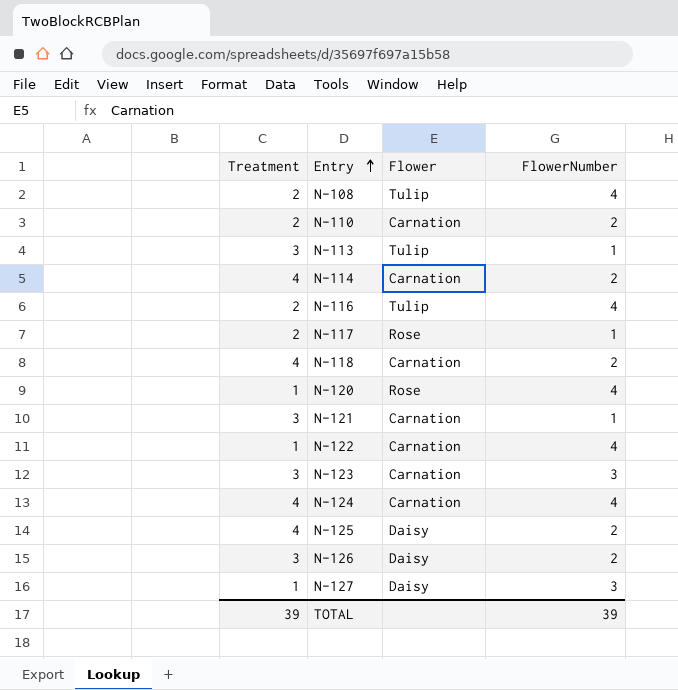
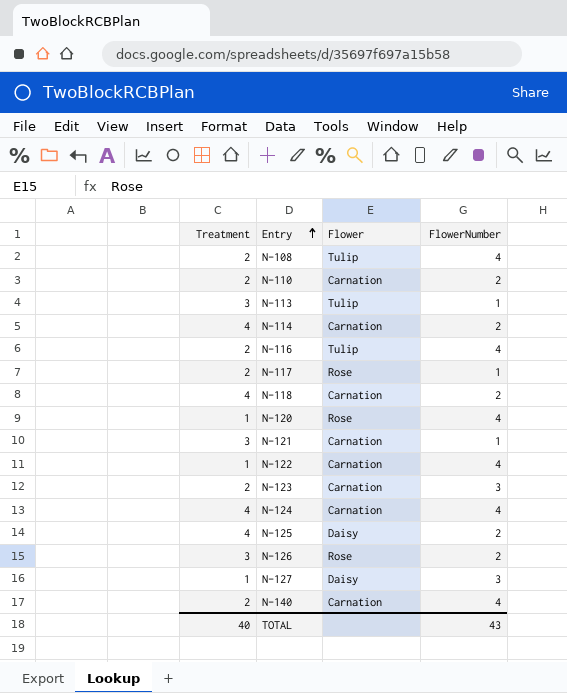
N-123 | Treatment: 3 -> 2
N-126 | Flower: Daisy -> Rose
row N-140: none -> 2 | Carnation | 4
TOTAL | Treatment: 39 -> 40
TOTAL | FlowerNumber: 39 -> 43

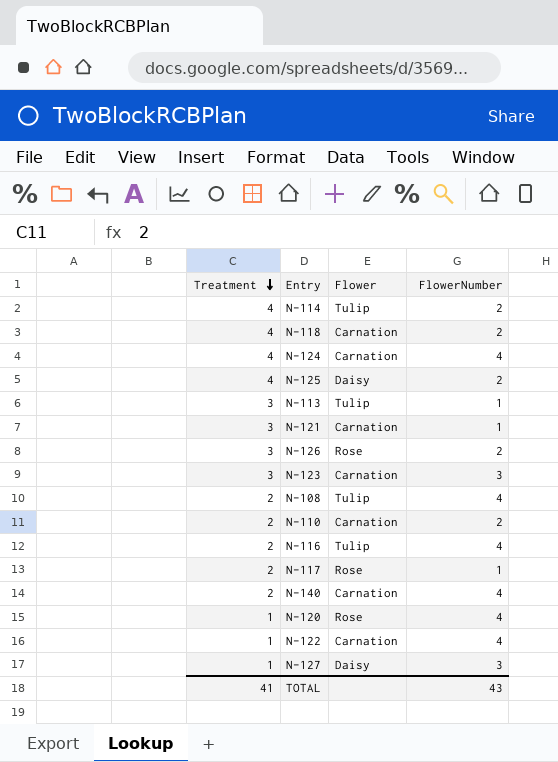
row order: Entry ascending -> Treatment descending
N-114 | Flower: Carnation -> Tulip
N-123 | Treatment: 2 -> 3
TOTAL | Treatment: 40 -> 41

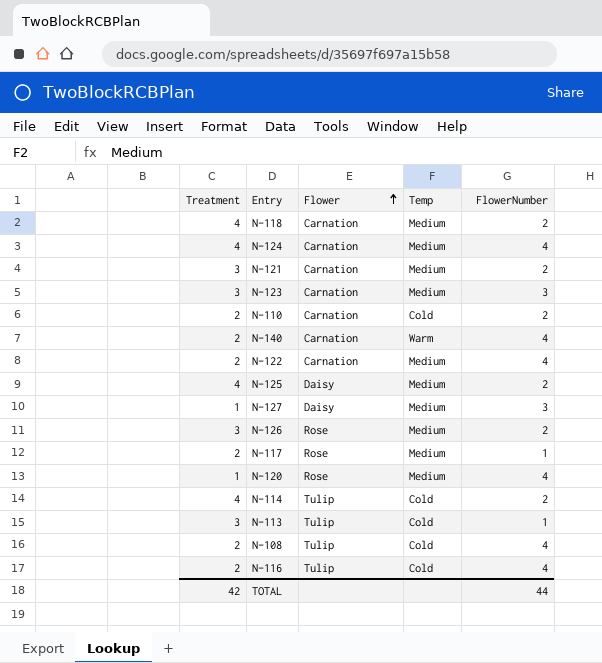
row order: Treatment descending -> Flower ascending
column Temp | position: none -> 4
N-121 | FlowerNumber: 1 -> 2
N-122 | Treatment: 1 -> 2
TOTAL | Treatment: 41 -> 42
TOTAL | FlowerNumber: 43 -> 44

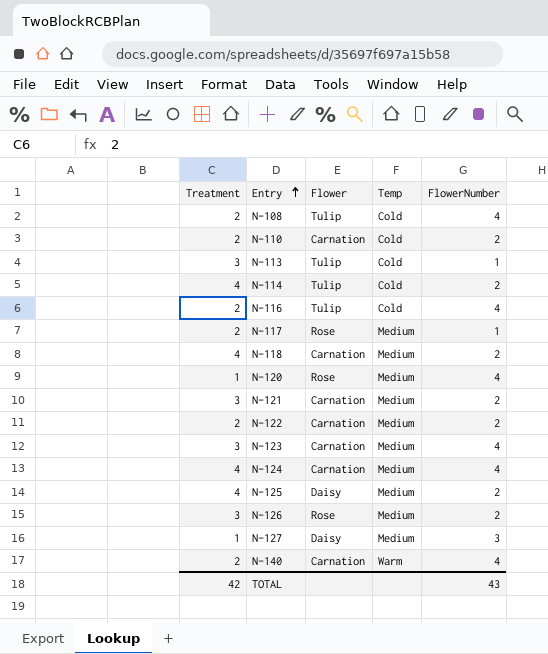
row order: Flower ascending -> Entry ascending
N-122 | FlowerNumber: 4 -> 2
N-123 | FlowerNumber: 3 -> 4
TOTAL | FlowerNumber: 44 -> 43

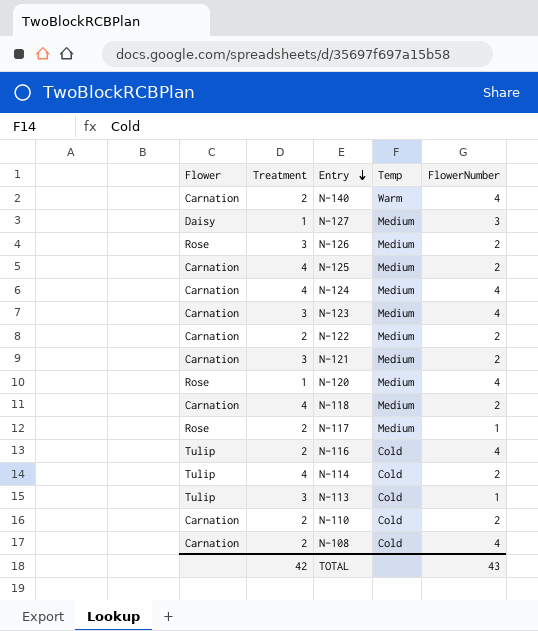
row order: Entry ascending -> Entry descending
column Flower | position: 3 -> 1
N-125 | Flower: Daisy -> Carnation
N-108 | Flower: Tulip -> Carnation

